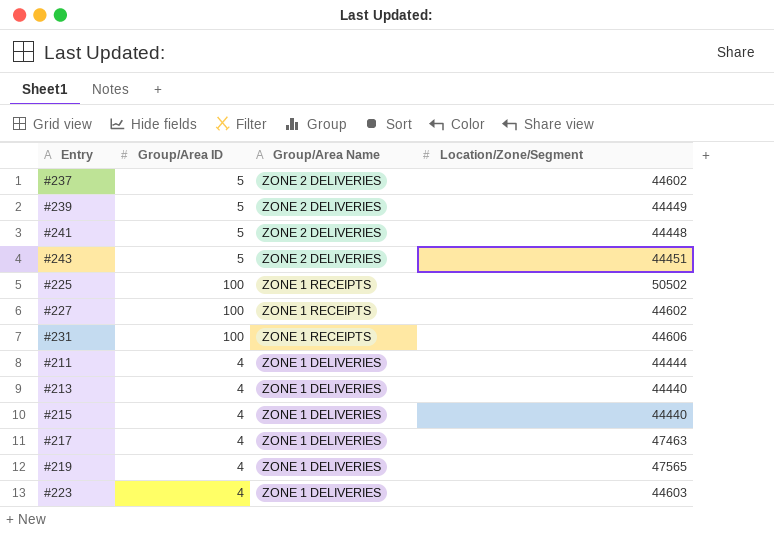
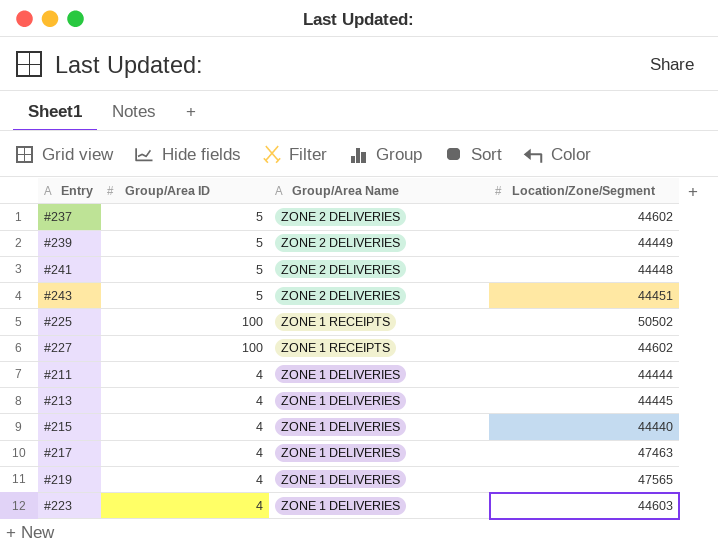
row #231: 100 | ZONE 1 RECEIPTS | 44606 -> none
#213 | Location/Zone/Segment: 44440 -> 44445

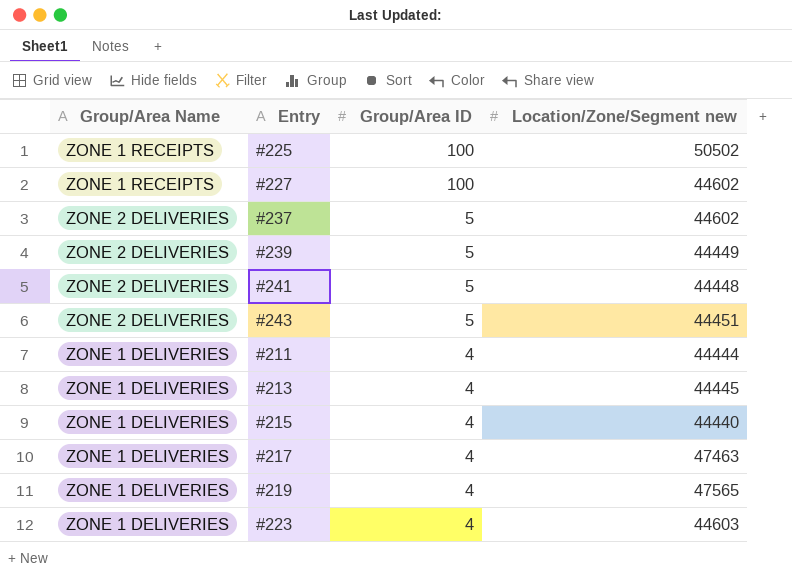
row order: Group/Area Name descending -> Group/Area ID descending
column Group/Area Name | position: 3 -> 1
column name: Location/Zone/Segment -> Location/Zone/Segment new

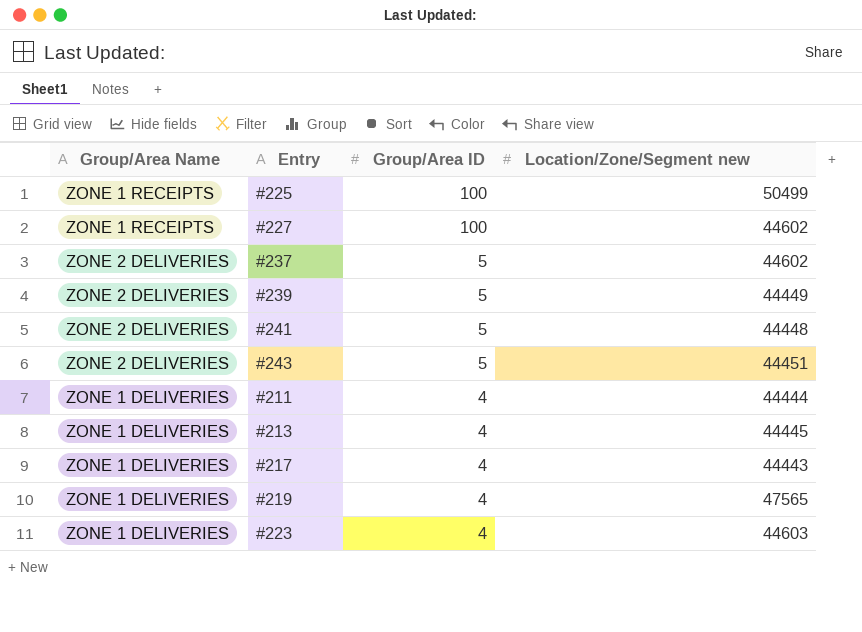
row #215: ZONE 1 DELIVERIES | 4 | 44440 -> none
#225 | Location/Zone/Segment new: 50502 -> 50499
#217 | Location/Zone/Segment new: 47463 -> 44443

